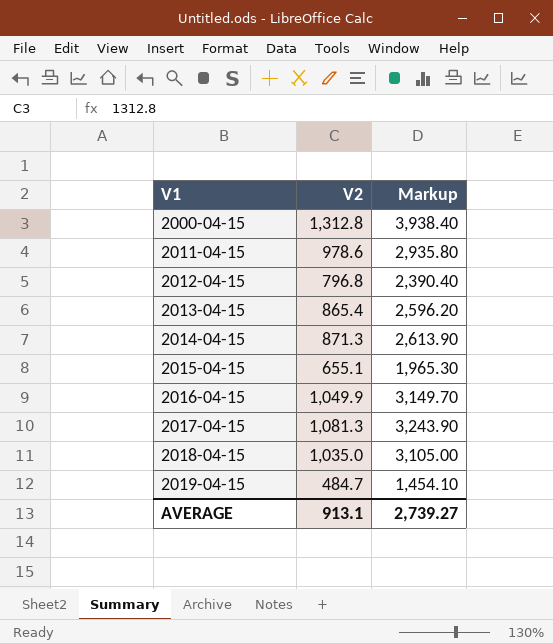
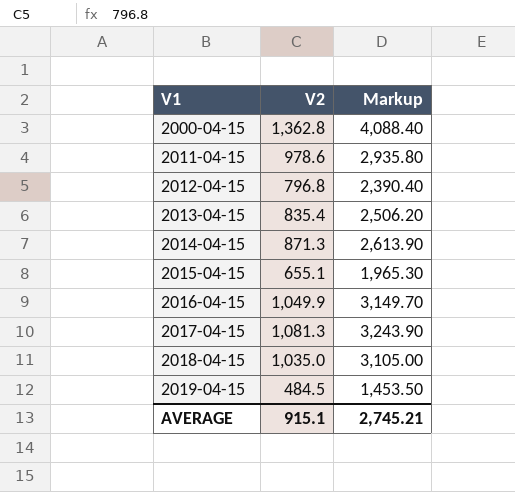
2000-04-15 | V2: 1,312.8 -> 1,362.8
2000-04-15 | Markup: 3,938.40 -> 4,088.40
2013-04-15 | V2: 865.4 -> 835.4
2013-04-15 | Markup: 2,596.20 -> 2,506.20
2019-04-15 | V2: 484.7 -> 484.5
2019-04-15 | Markup: 1,454.10 -> 1,453.50
AVERAGE | V2: 913.1 -> 915.1
AVERAGE | Markup: 2,739.27 -> 2,745.21

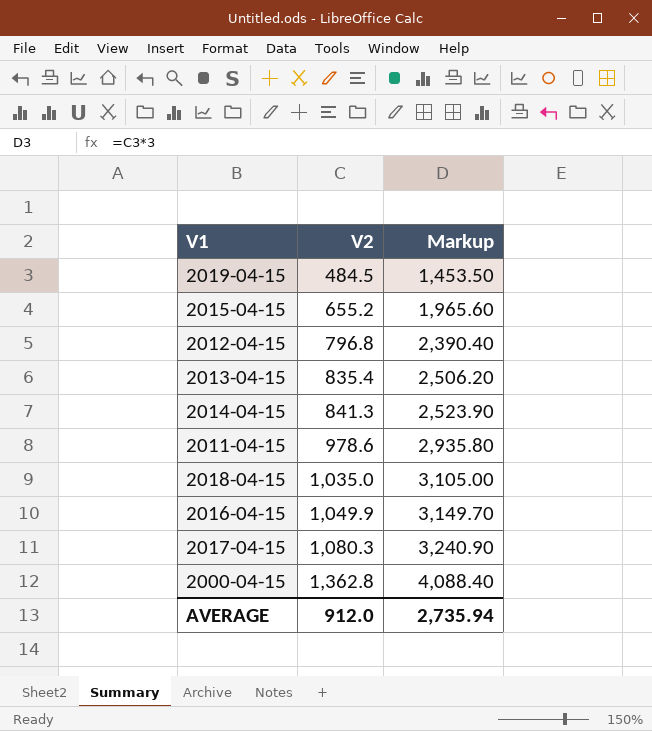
row order: V1 ascending -> V2 ascending
2015-04-15 | V2: 655.1 -> 655.2
2015-04-15 | Markup: 1,965.30 -> 1,965.60
2014-04-15 | V2: 871.3 -> 841.3
2014-04-15 | Markup: 2,613.90 -> 2,523.90
2017-04-15 | V2: 1,081.3 -> 1,080.3
2017-04-15 | Markup: 3,243.90 -> 3,240.90
AVERAGE | V2: 915.1 -> 912.0
AVERAGE | Markup: 2,745.21 -> 2,735.94

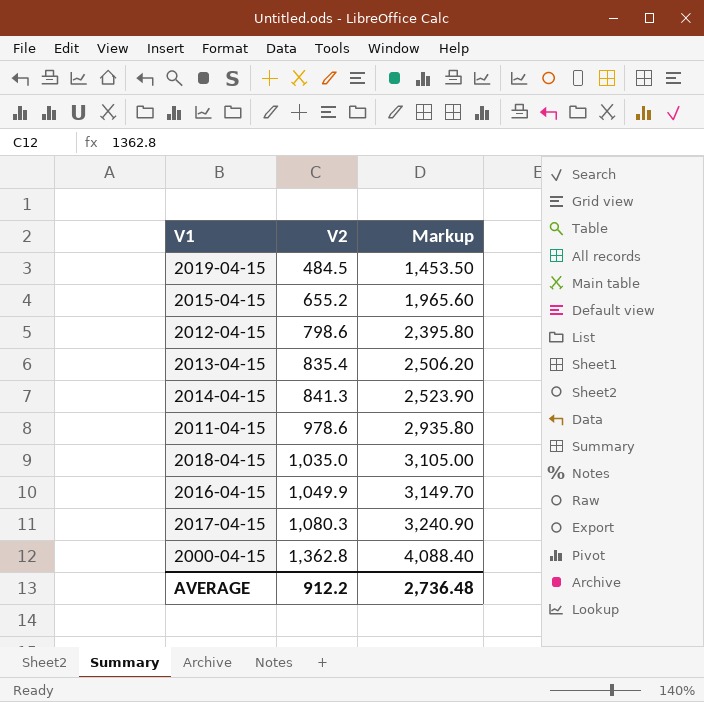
2012-04-15 | V2: 796.8 -> 798.6
2012-04-15 | Markup: 2,390.40 -> 2,395.80
AVERAGE | V2: 912.0 -> 912.2
AVERAGE | Markup: 2,735.94 -> 2,736.48

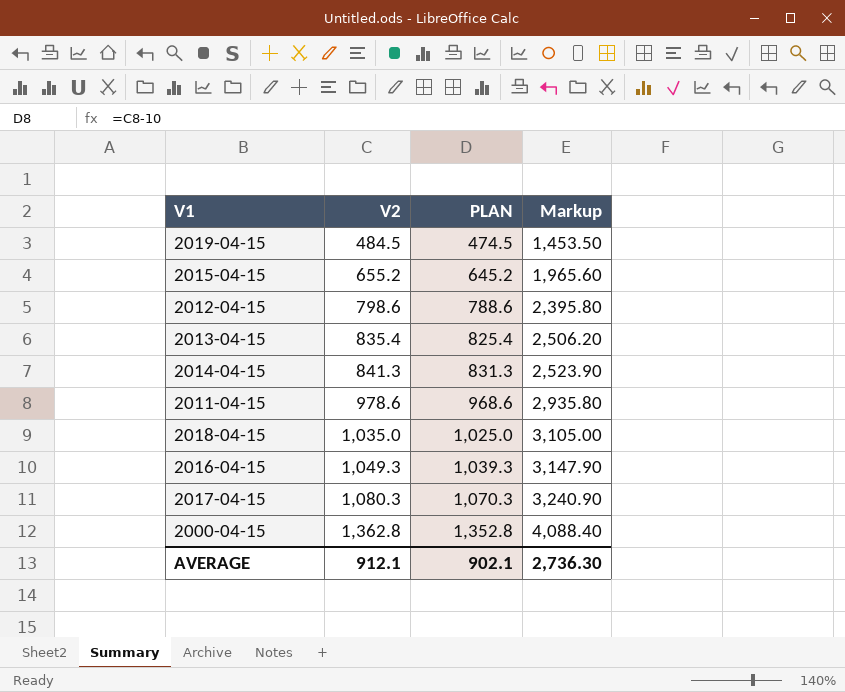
column PLAN | formula: none -> [V2] - 10
2016-04-15 | V2: 1,049.9 -> 1,049.3
2016-04-15 | Markup: 3,149.70 -> 3,147.90
AVERAGE | V2: 912.2 -> 912.1
AVERAGE | Markup: 2,736.48 -> 2,736.30

